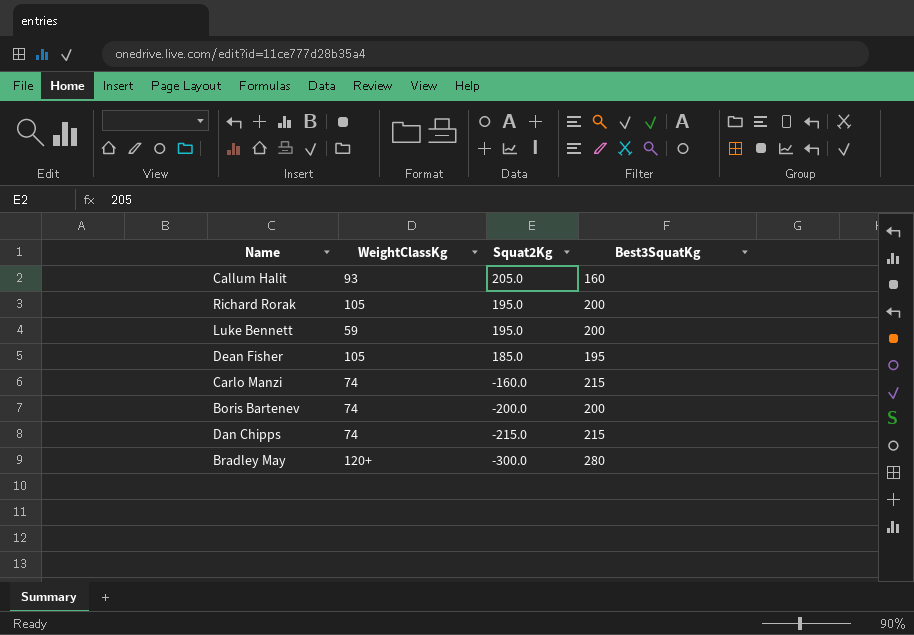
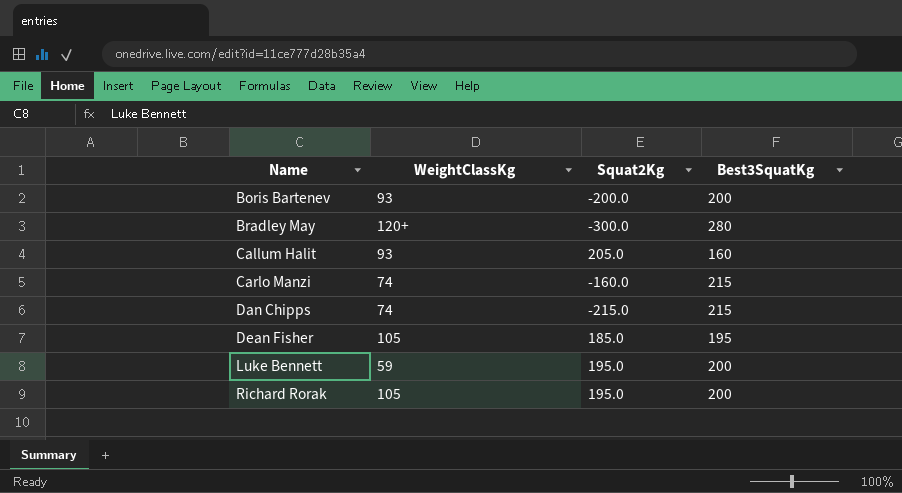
row order: Squat2Kg descending -> Name ascending
Boris Bartenev | WeightClassKg: 74 -> 93

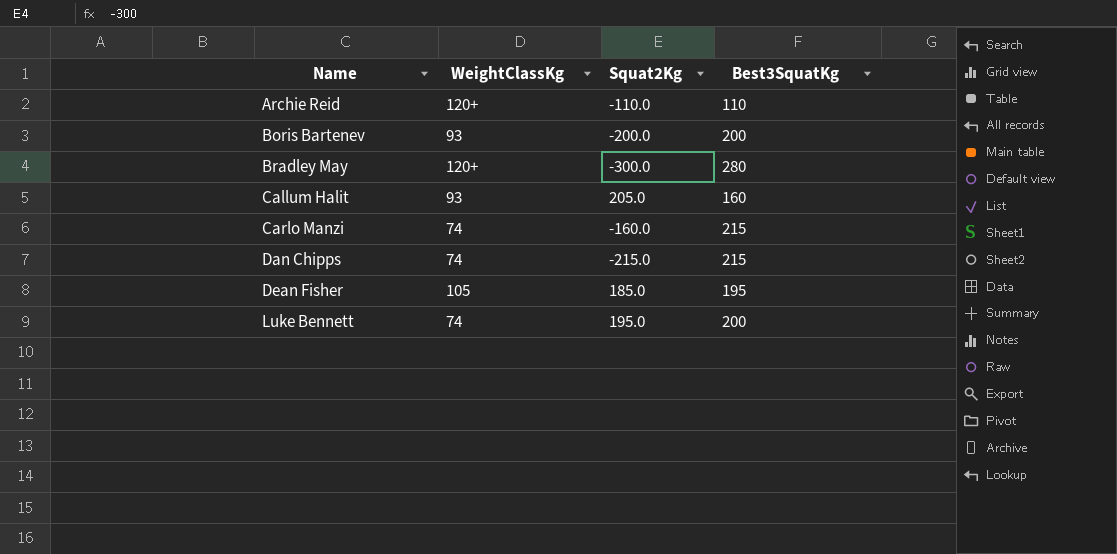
row Richard Rorak: 105 | 195.0 | 200 -> none
row Archie Reid: none -> 120+ | -110.0 | 110
Luke Bennett | WeightClassKg: 59 -> 74

